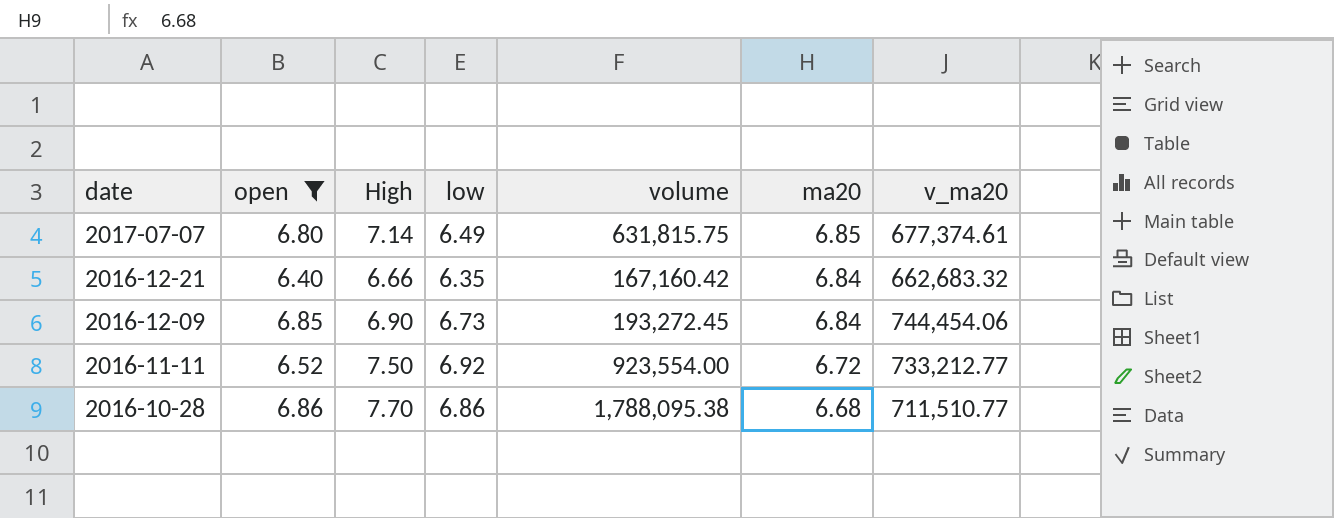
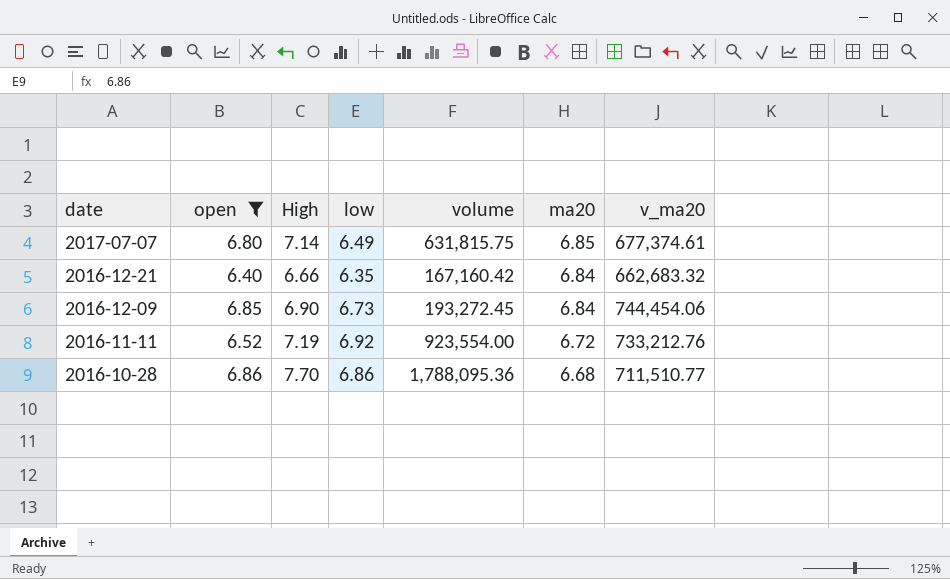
2016-11-11 | High: 7.50 -> 7.19
2016-11-11 | v_ma20: 733,212.77 -> 733,212.76
2016-10-28 | volume: 1,788,095.38 -> 1,788,095.36

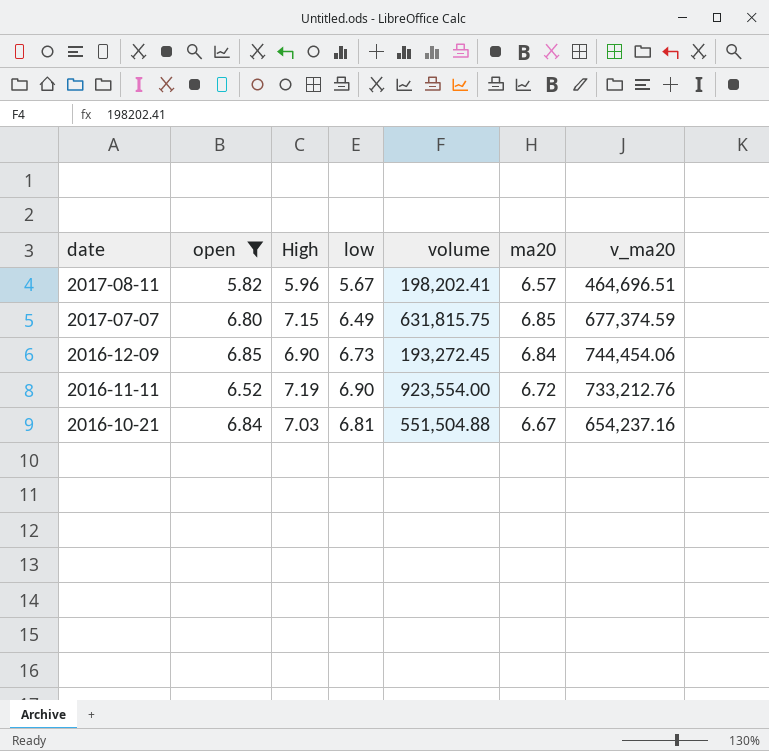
row 2016-12-21: 6.40 | 6.66 | 6.35 | 167,160.42 | 6.84 | 662,683.32 -> none
row 2016-10-28: 6.86 | 7.70 | 6.86 | 1,788,095.36 | 6.68 | 711,510.77 -> none
row 2017-08-11: none -> 5.82 | 5.96 | 5.67 | 198,202.41 | 6.57 | 464,696.51
2017-07-07 | High: 7.14 -> 7.15
2017-07-07 | v_ma20: 677,374.61 -> 677,374.59
2016-11-11 | low: 6.92 -> 6.90
row 2016-10-21: none -> 6.84 | 7.03 | 6.81 | 551,504.88 | 6.67 | 654,237.16

